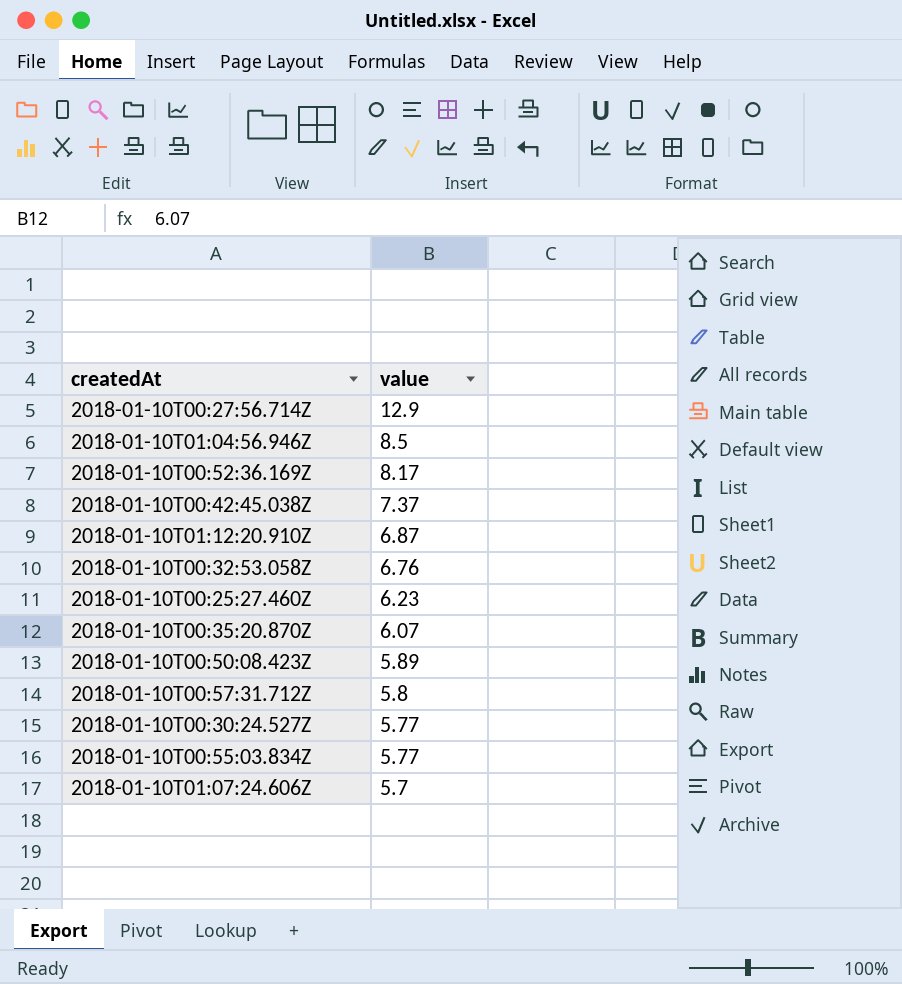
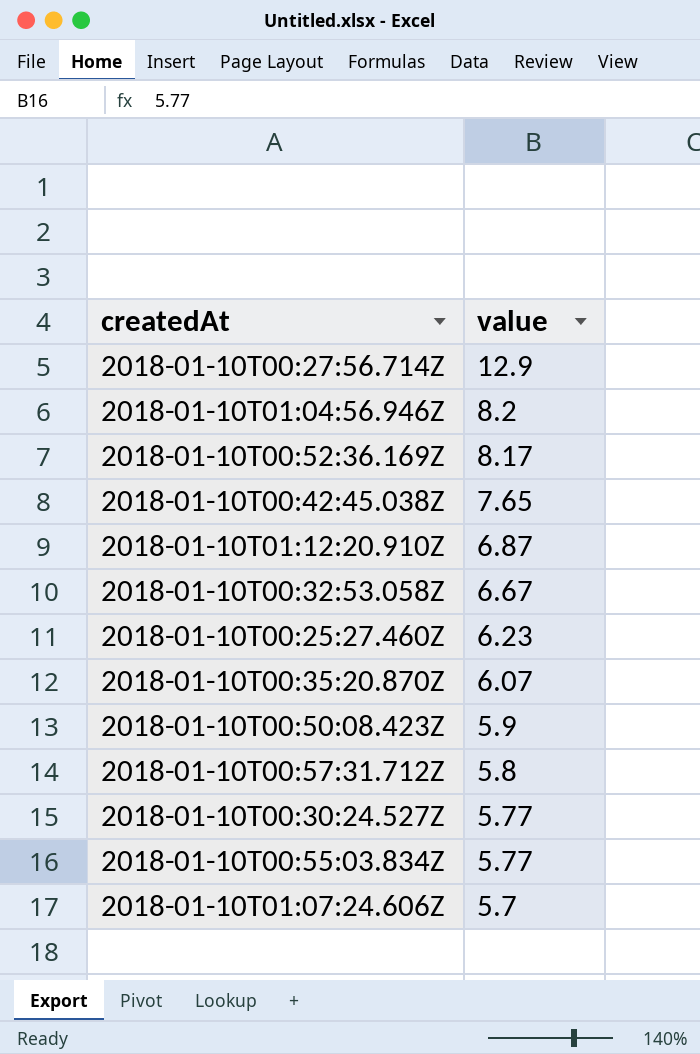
2018-01-10T01:04:56.946Z | value: 8.5 -> 8.2
2018-01-10T00:42:45.038Z | value: 7.37 -> 7.65
2018-01-10T00:32:53.058Z | value: 6.76 -> 6.67
2018-01-10T00:50:08.423Z | value: 5.89 -> 5.9

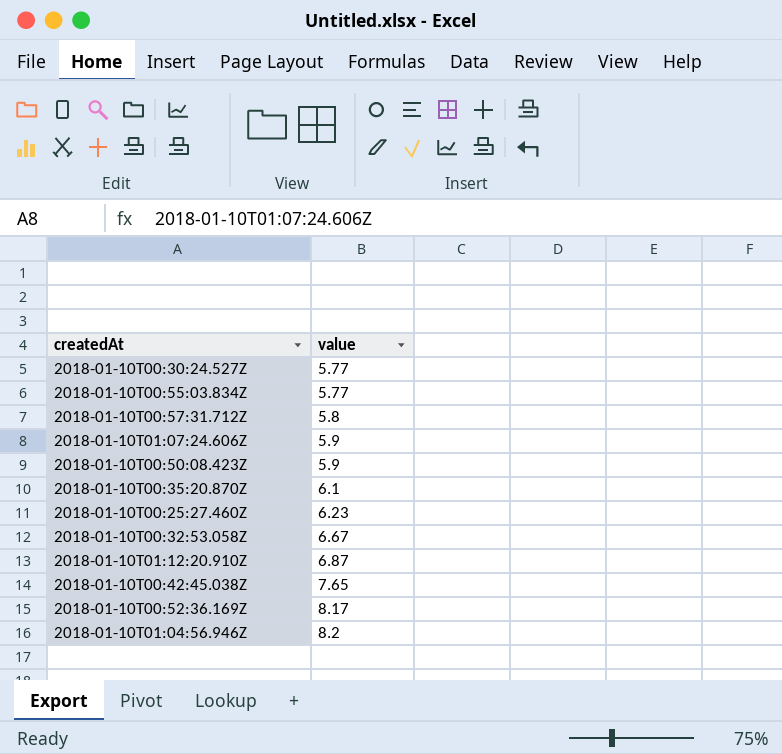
row order: value descending -> value ascending
row 2018-01-10T00:27:56.714Z: 12.9 -> none
2018-01-10T01:07:24.606Z | value: 5.7 -> 5.9
2018-01-10T00:35:20.870Z | value: 6.07 -> 6.1

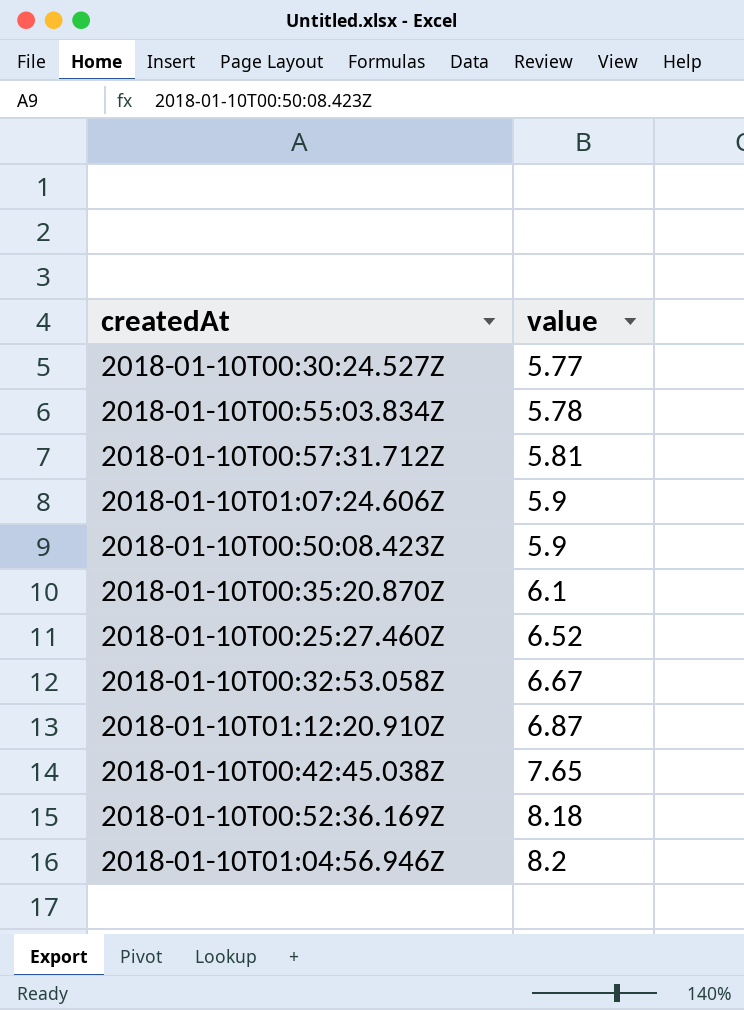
2018-01-10T00:55:03.834Z | value: 5.77 -> 5.78
2018-01-10T00:57:31.712Z | value: 5.8 -> 5.81
2018-01-10T00:25:27.460Z | value: 6.23 -> 6.52
2018-01-10T00:52:36.169Z | value: 8.17 -> 8.18

